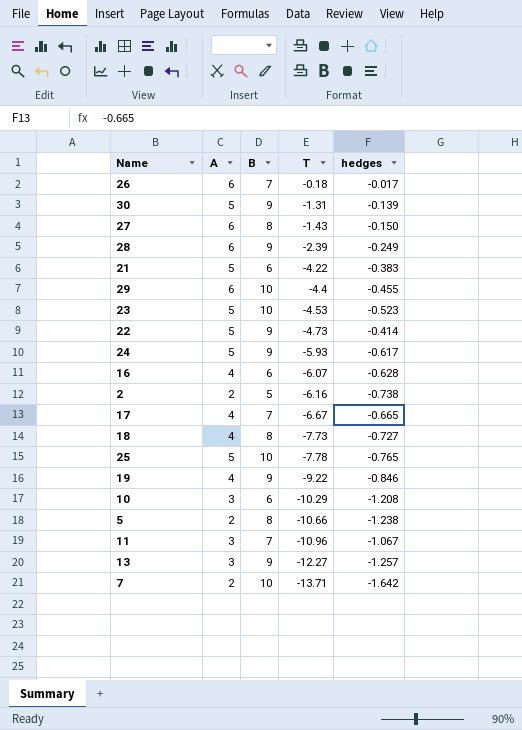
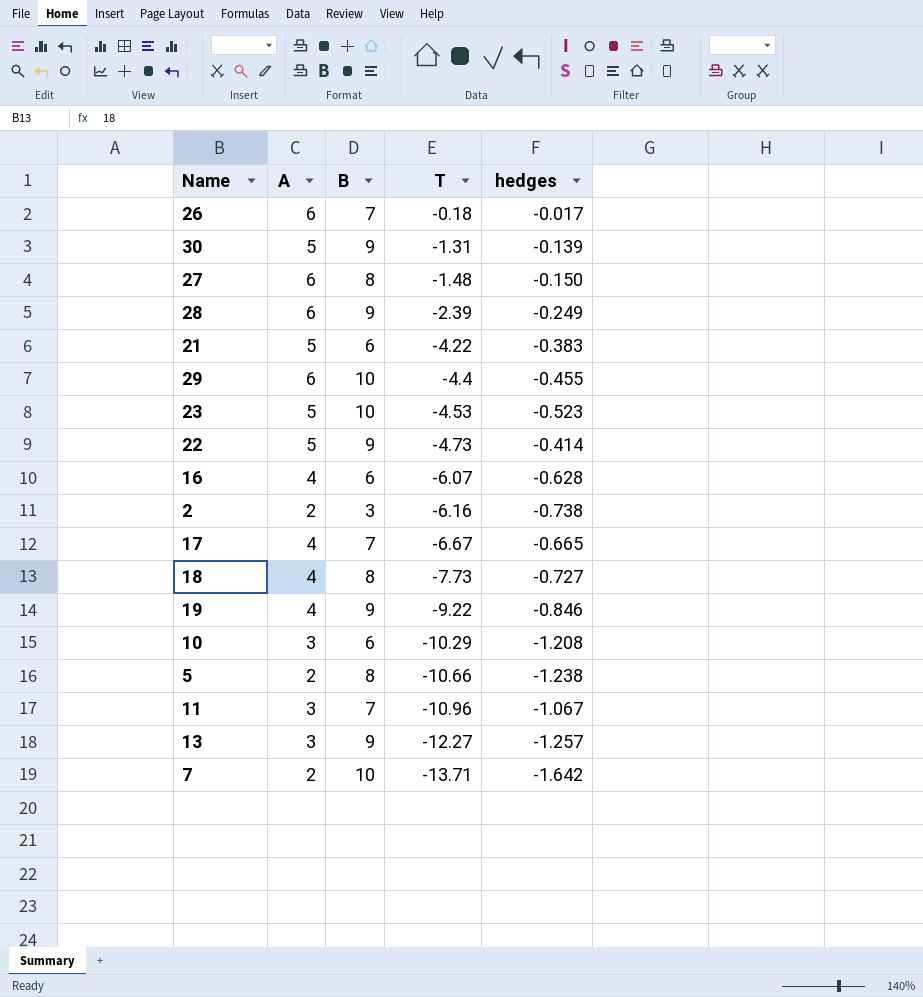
row 24: 5 | 9 | -5.93 | -0.617 -> none
row 25: 5 | 10 | -7.78 | -0.765 -> none
27 | T: -1.43 -> -1.48
2 | B: 5 -> 3

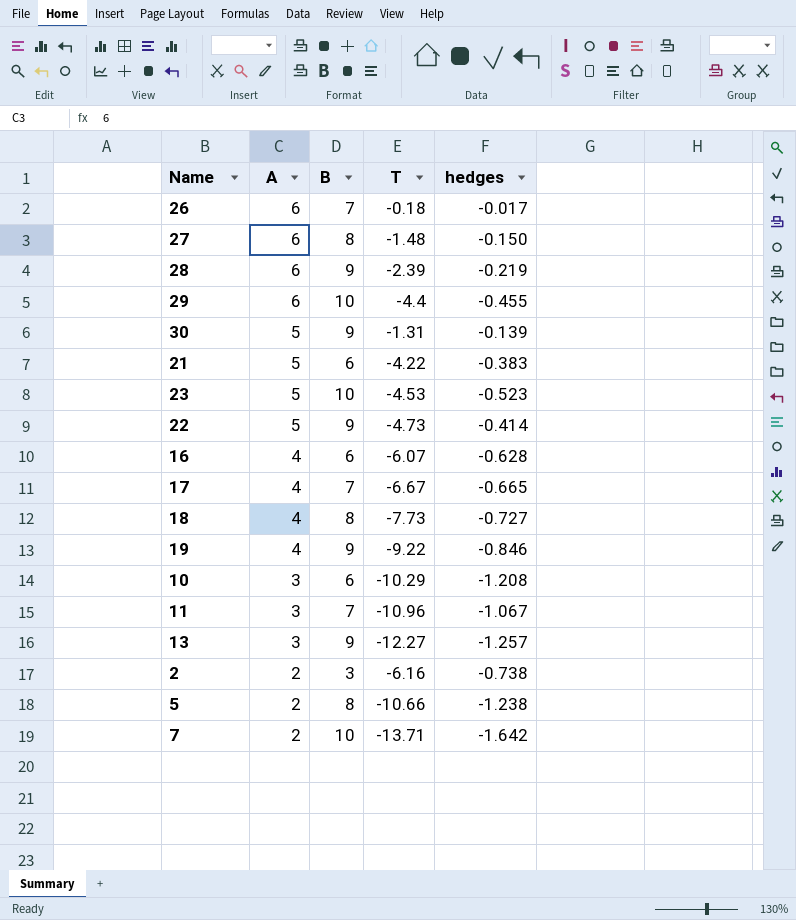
row order: T descending -> A descending
28 | hedges: -0.249 -> -0.219

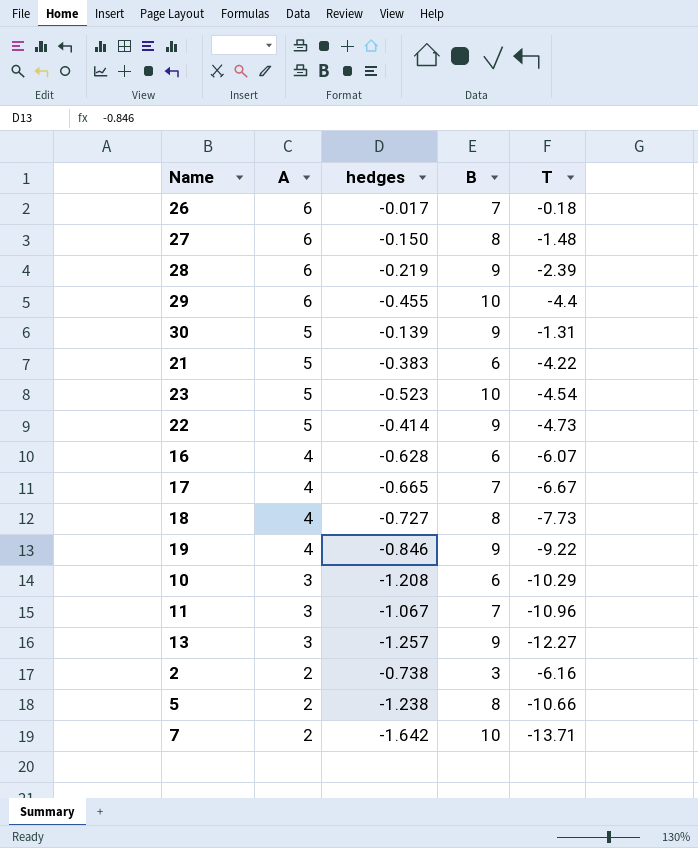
column hedges | position: 5 -> 3
23 | T: -4.53 -> -4.54

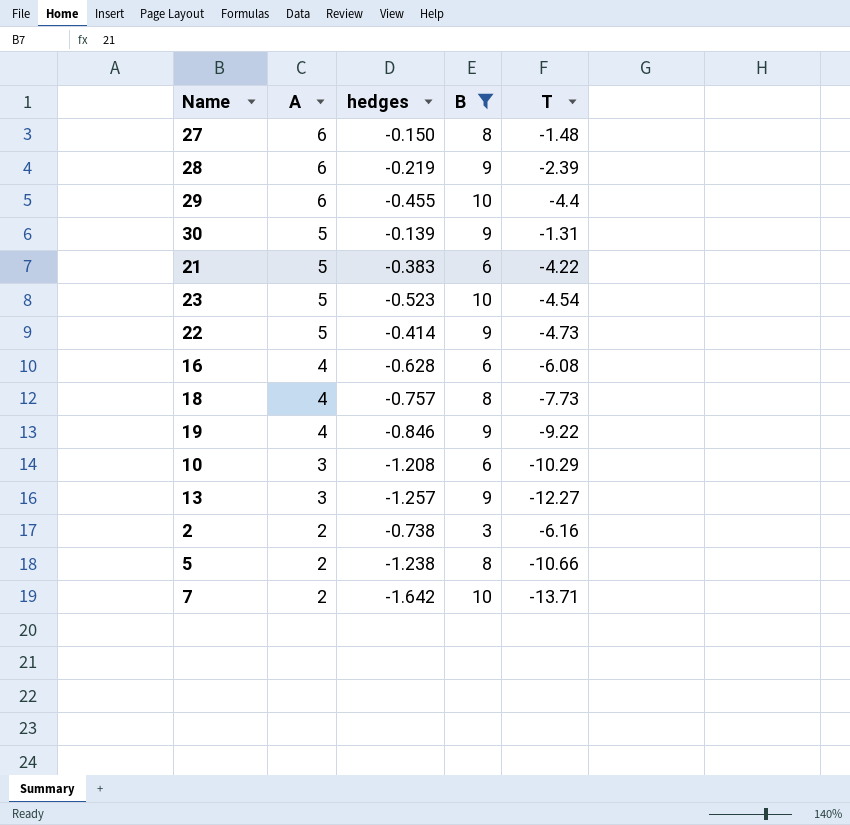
filter: none -> B != 7
16 | T: -6.07 -> -6.08
18 | hedges: -0.727 -> -0.757

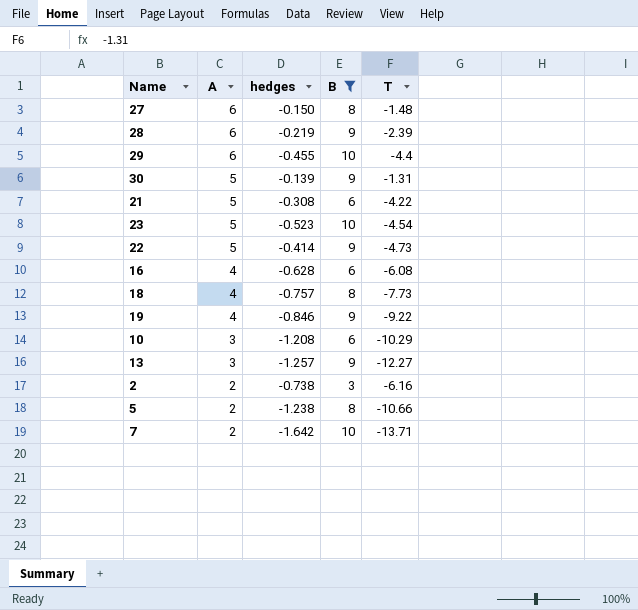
21 | hedges: -0.383 -> -0.308

